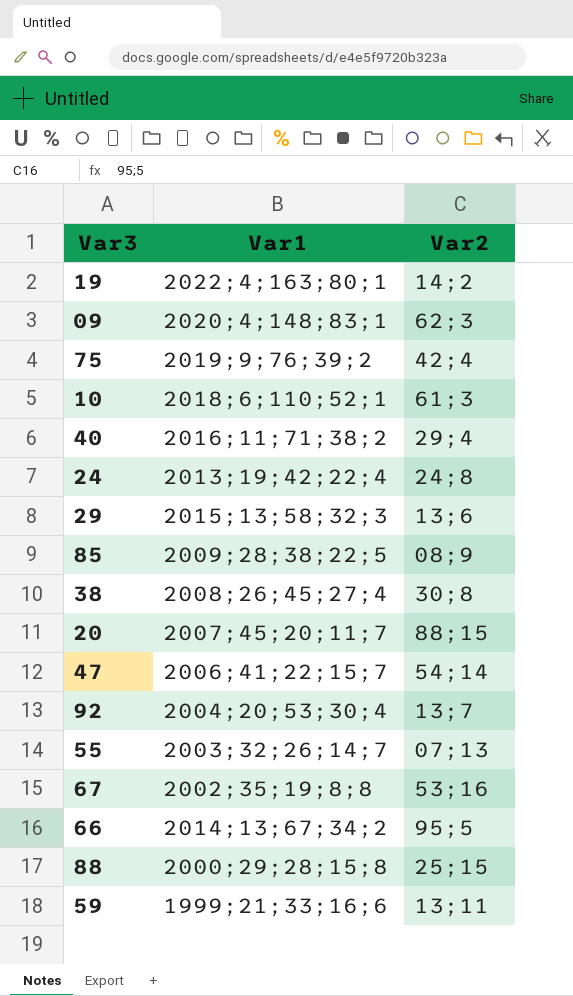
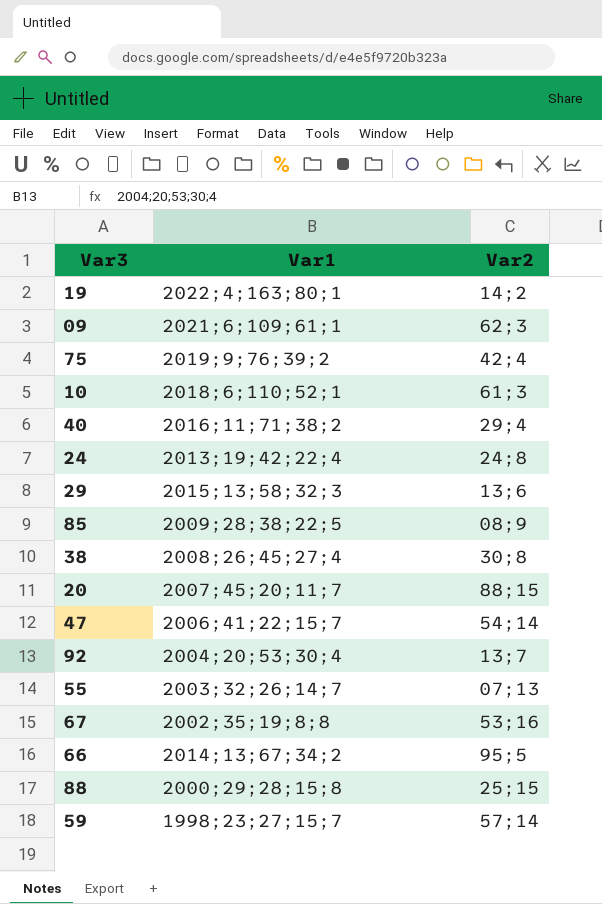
09 | Var1: 2020;4;148;83;1 -> 2021;6;109;61;1
59 | Var1: 1999;21;33;16;6 -> 1998;23;27;15;7
59 | Var2: 13;11 -> 57;14

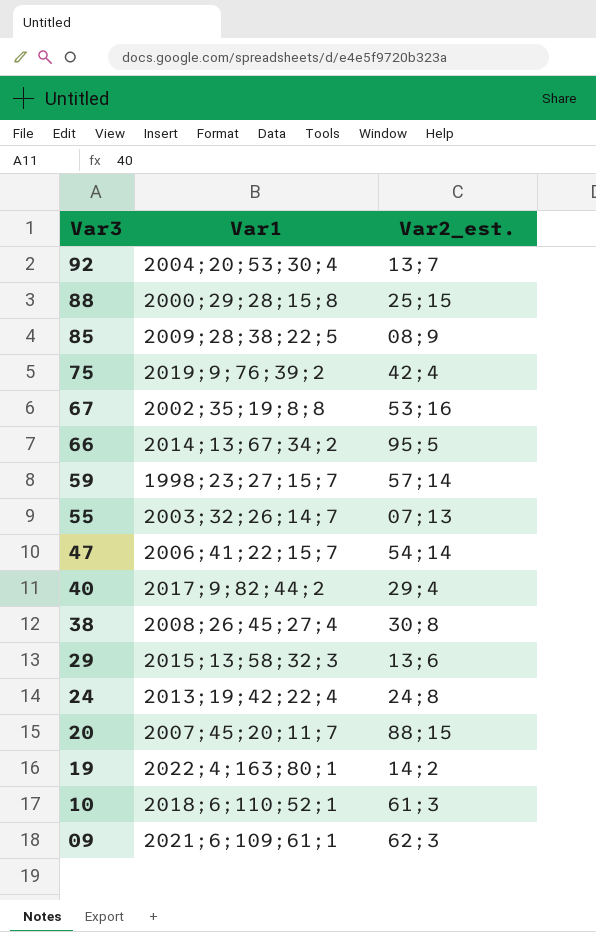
row order: none -> Var3 descending
column name: Var2 -> Var2_est.
40 | Var1: 2016;11;71;38;2 -> 2017;9;82;44;2

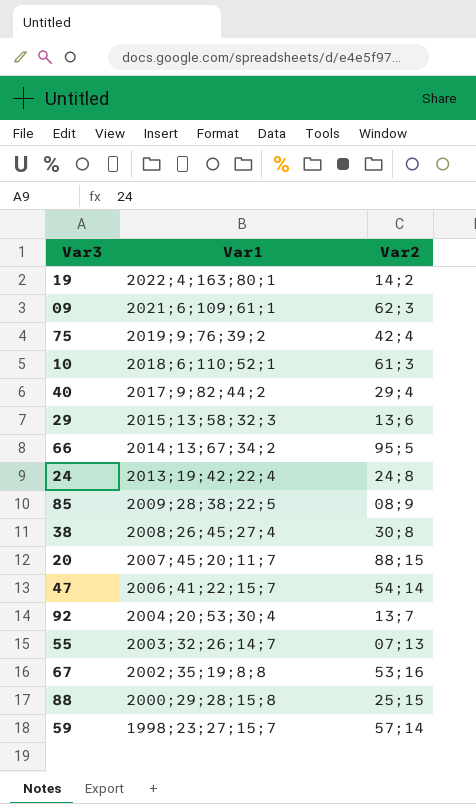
row order: Var3 descending -> Var1 descending
column name: Var2_est. -> Var2

